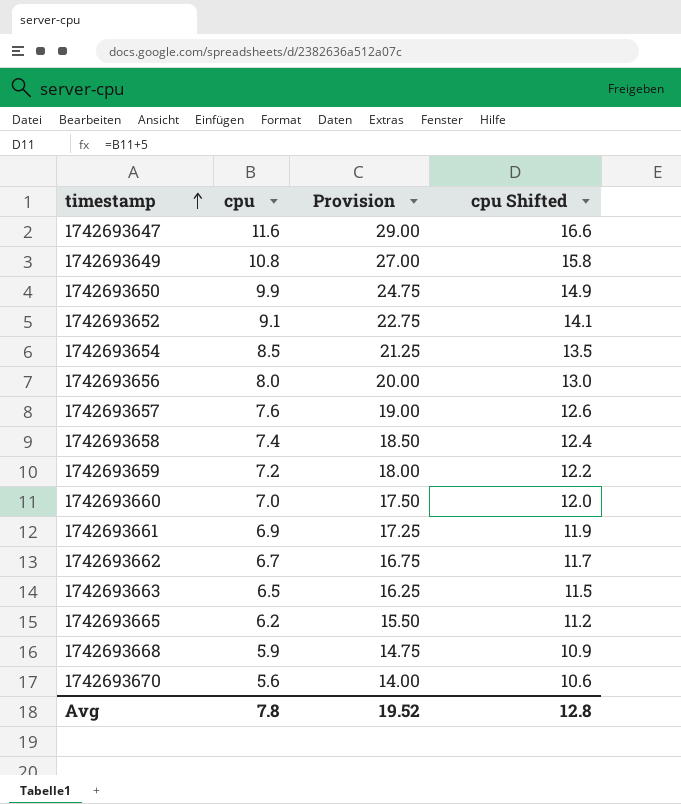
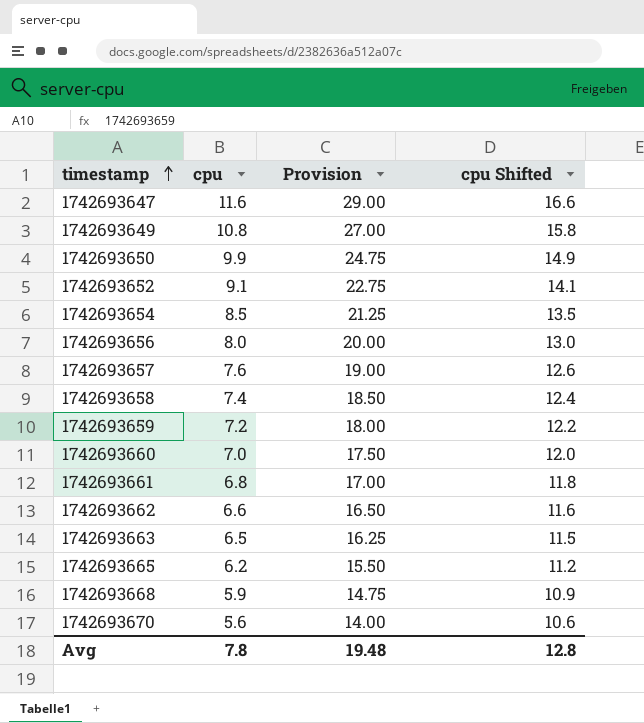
1742693661 | cpu: 6.9 -> 6.8
1742693661 | Provision: 17.25 -> 17.00
1742693661 | cpu Shifted: 11.9 -> 11.8
1742693662 | cpu: 6.7 -> 6.6
1742693662 | Provision: 16.75 -> 16.50
1742693662 | cpu Shifted: 11.7 -> 11.6
Avg | Provision: 19.52 -> 19.48

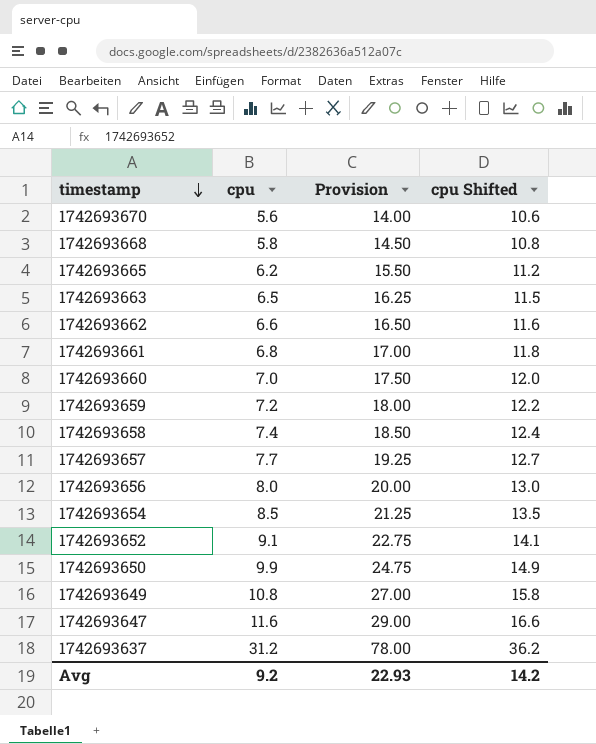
row order: timestamp ascending -> timestamp descending
1742693668 | cpu: 5.9 -> 5.8
1742693668 | Provision: 14.75 -> 14.50
1742693668 | cpu Shifted: 10.9 -> 10.8
1742693657 | cpu: 7.6 -> 7.7
1742693657 | Provision: 19.00 -> 19.25
1742693657 | cpu Shifted: 12.6 -> 12.7
row 1742693637: none -> 31.2 | 78.00 | 36.2
Avg | cpu: 7.8 -> 9.2
Avg | Provision: 19.48 -> 22.93
Avg | cpu Shifted: 12.8 -> 14.2

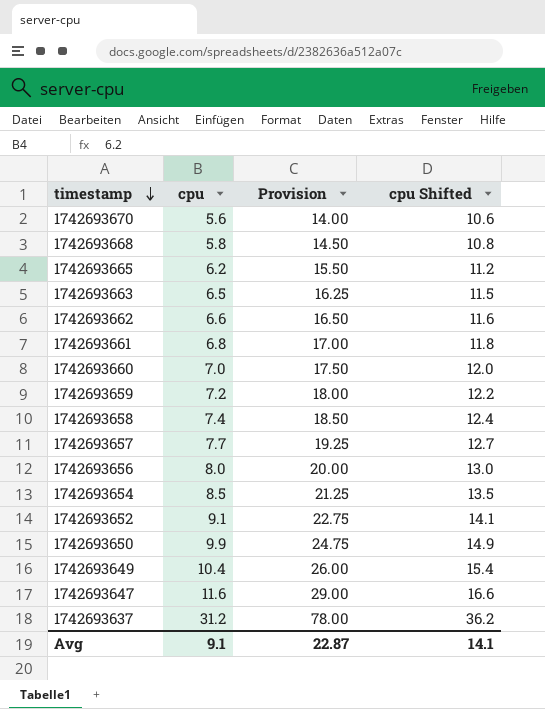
1742693649 | cpu: 10.8 -> 10.4
1742693649 | Provision: 27.00 -> 26.00
1742693649 | cpu Shifted: 15.8 -> 15.4
Avg | cpu: 9.2 -> 9.1
Avg | Provision: 22.93 -> 22.87
Avg | cpu Shifted: 14.2 -> 14.1

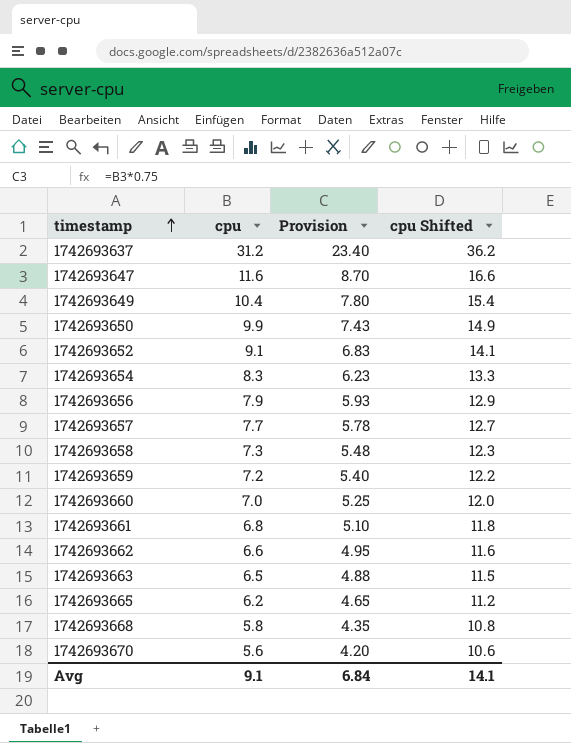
row order: timestamp descending -> timestamp ascending
column Provision | formula: [cpu] * 2.5 -> [cpu] * 0.75
1742693654 | cpu: 8.5 -> 8.3
1742693654 | cpu Shifted: 13.5 -> 13.3
1742693656 | cpu: 8.0 -> 7.9
1742693656 | cpu Shifted: 13.0 -> 12.9
1742693658 | cpu: 7.4 -> 7.3
1742693658 | cpu Shifted: 12.4 -> 12.3
Avg | Provision: 22.87 -> 6.84

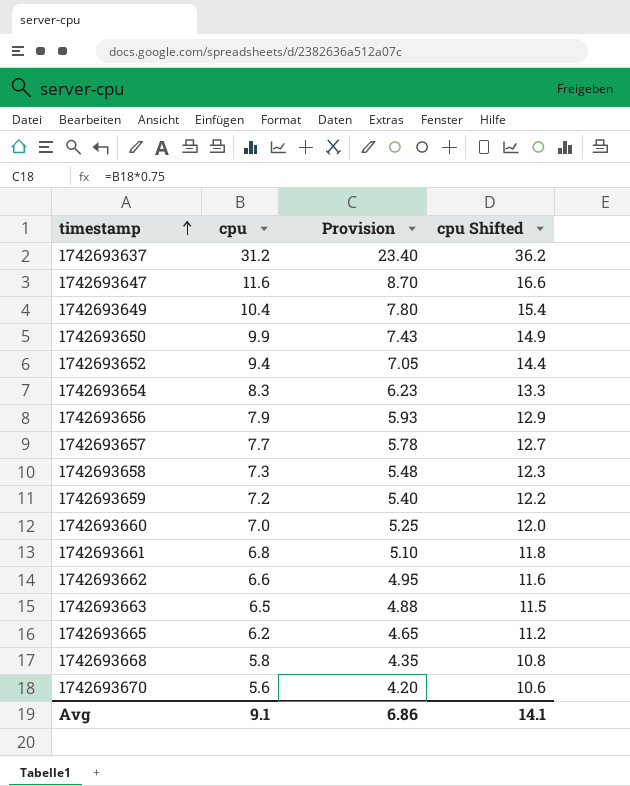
1742693652 | cpu: 9.1 -> 9.4
1742693652 | Provision: 6.83 -> 7.05
1742693652 | cpu Shifted: 14.1 -> 14.4
Avg | Provision: 6.84 -> 6.86

